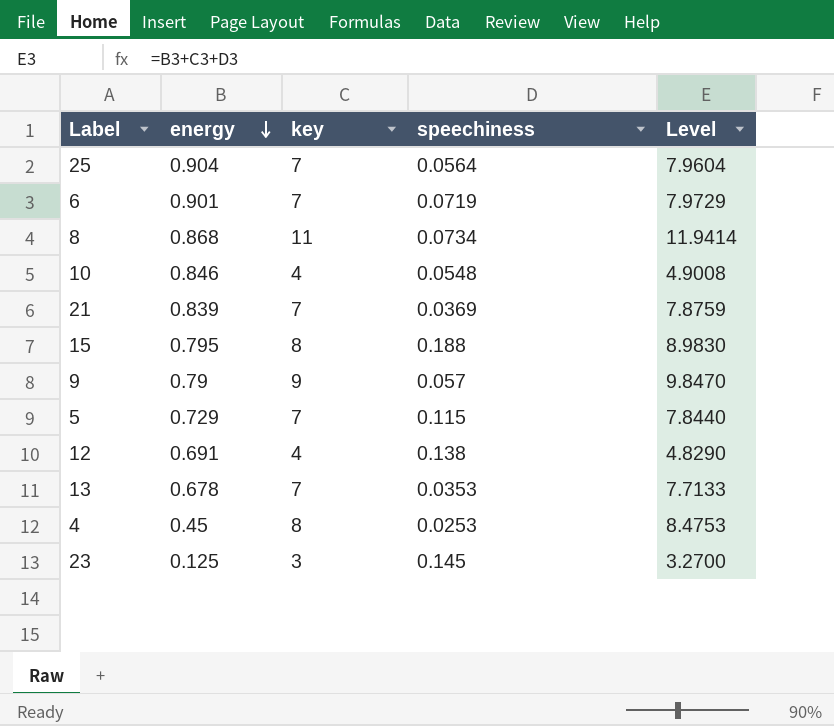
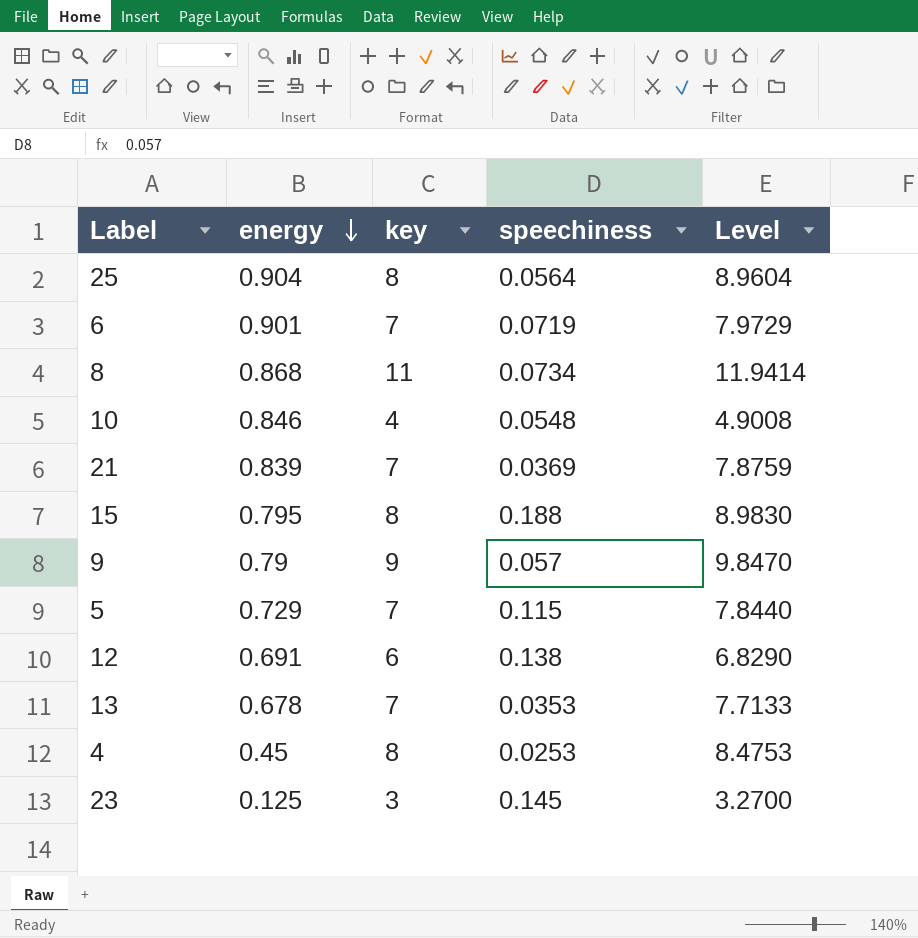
25 | key: 7 -> 8
25 | Level: 7.9604 -> 8.9604
12 | key: 4 -> 6
12 | Level: 4.8290 -> 6.8290

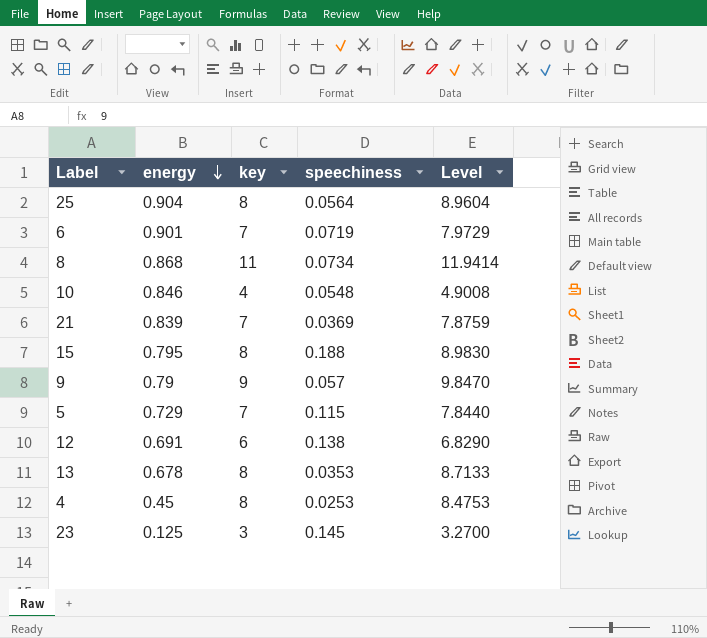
13 | key: 7 -> 8
13 | Level: 7.7133 -> 8.7133

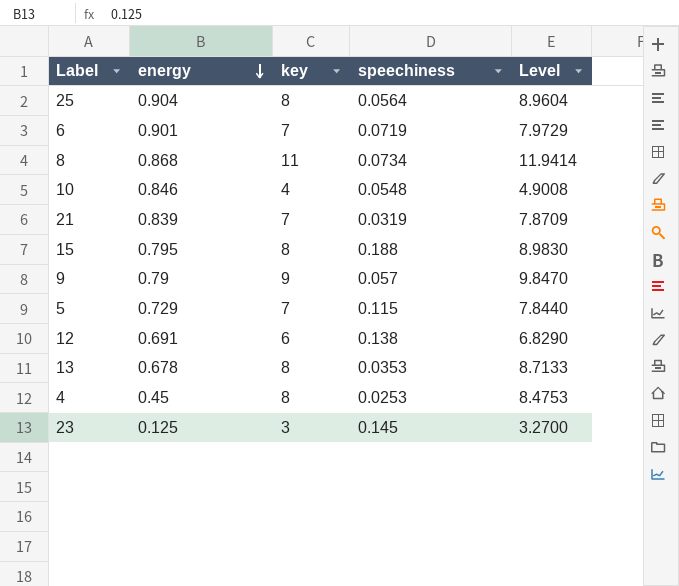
21 | speechiness: 0.0369 -> 0.0319
21 | Level: 7.8759 -> 7.8709

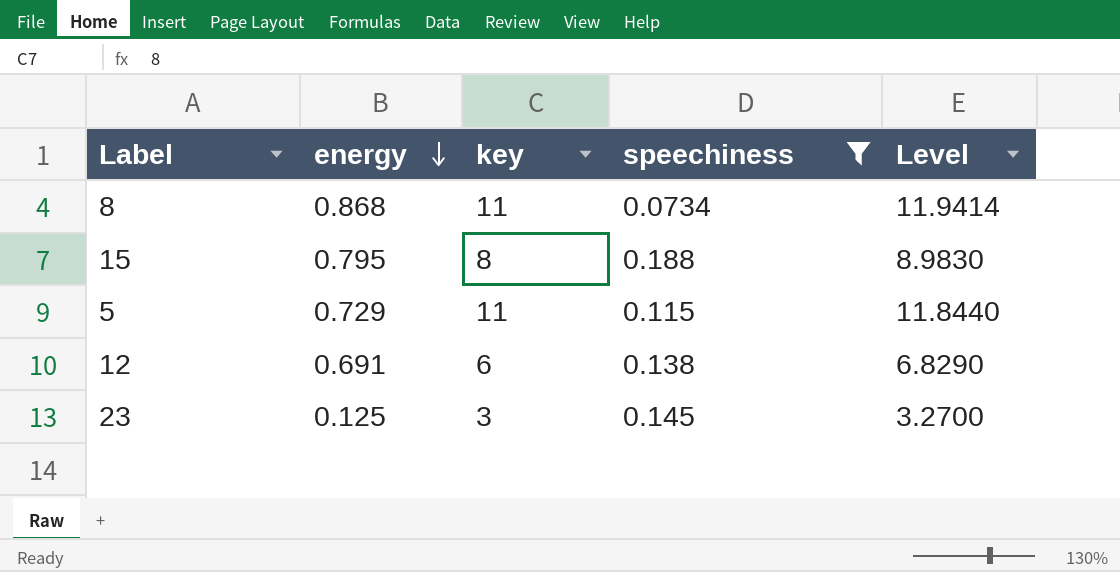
filter: none -> speechiness >= 0.0734
5 | key: 7 -> 11
5 | Level: 7.8440 -> 11.8440

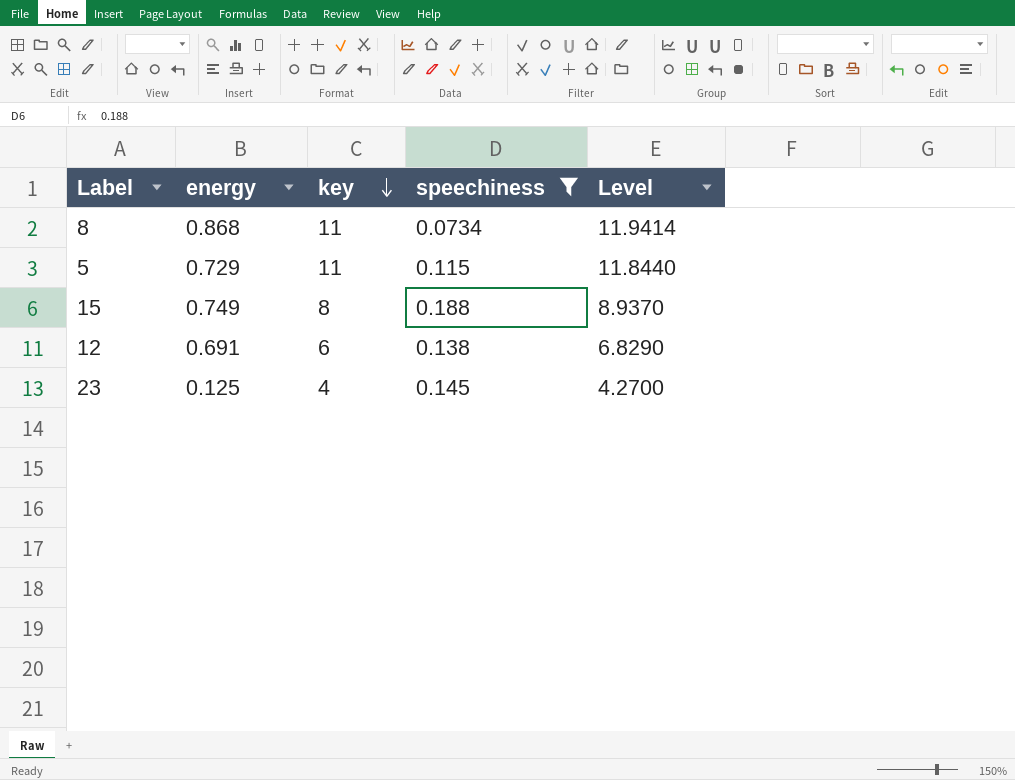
row order: energy descending -> key descending
15 | energy: 0.795 -> 0.749
15 | Level: 8.9830 -> 8.9370
23 | key: 3 -> 4
23 | Level: 3.2700 -> 4.2700

